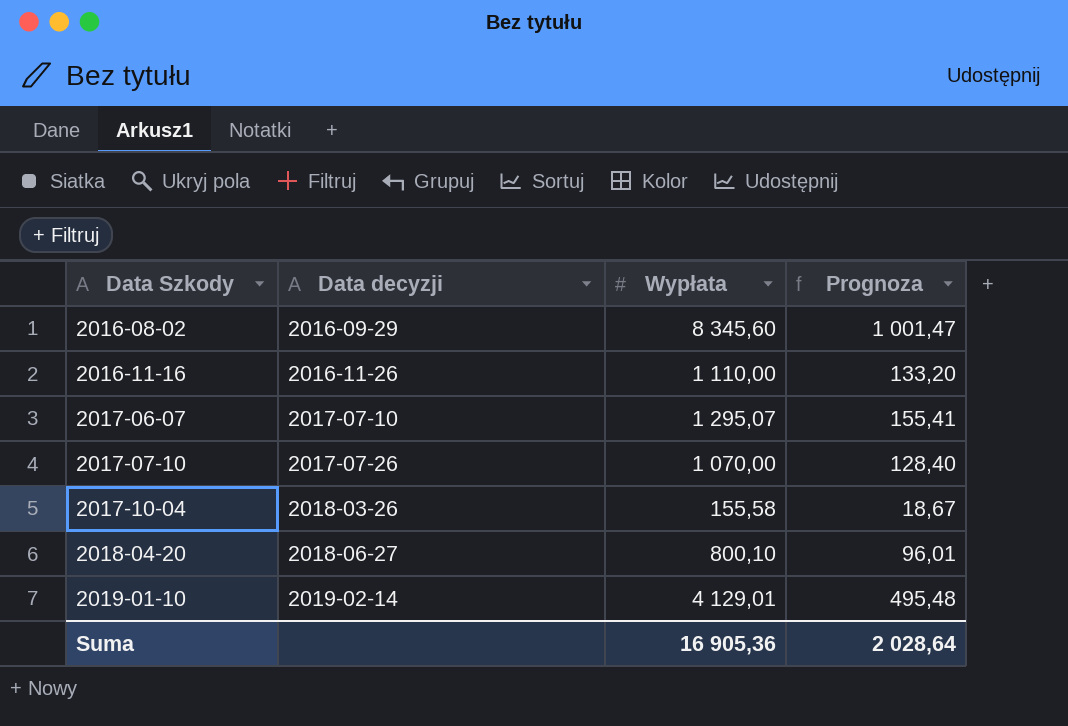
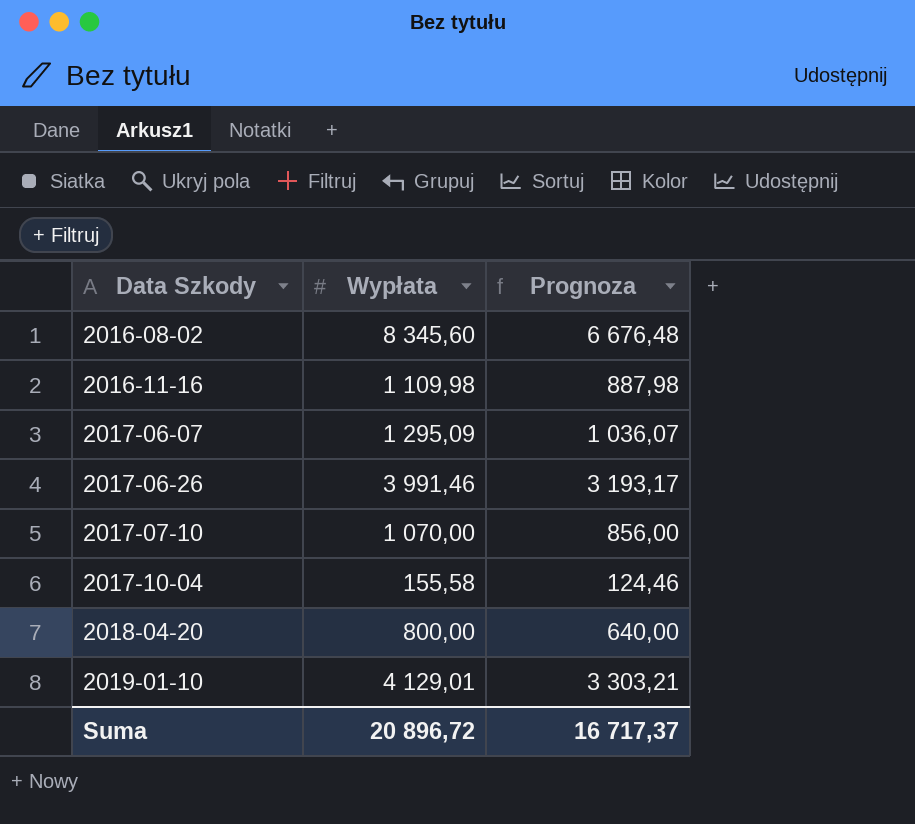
column Data decyzji | position: 2 -> none
column Prognoza | formula: [Wypłata] * 0,12 -> [Wypłata] * 0,8
2016-11-16 | Wypłata: 1 110,00 -> 1 109,98
2017-06-07 | Wypłata: 1 295,07 -> 1 295,09
row 2017-06-26: none -> 3 991,46 | 3 193,17
2018-04-20 | Wypłata: 800,10 -> 800,00
Suma | Wypłata: 16 905,36 -> 20 896,72
Suma | Prognoza: 2 028,64 -> 16 717,37

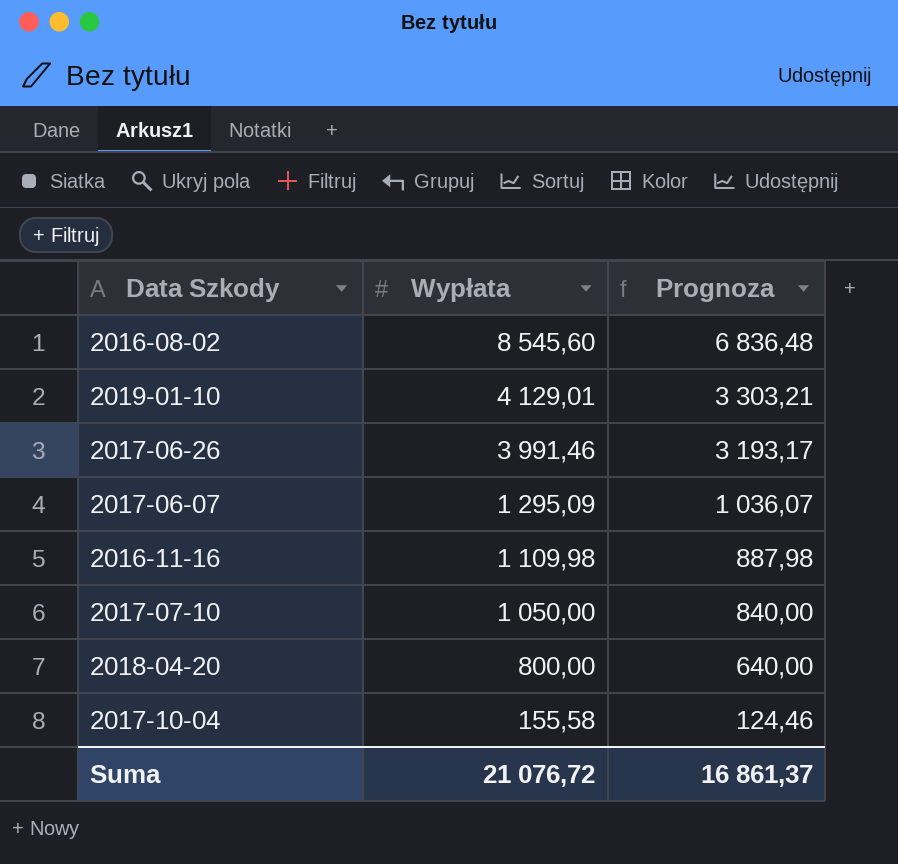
row order: Data Szkody ascending -> Wypłata descending
2016-08-02 | Wypłata: 8 345,60 -> 8 545,60
2016-08-02 | Prognoza: 6 676,48 -> 6 836,48
2017-07-10 | Wypłata: 1 070,00 -> 1 050,00
2017-07-10 | Prognoza: 856,00 -> 840,00
Suma | Wypłata: 20 896,72 -> 21 076,72
Suma | Prognoza: 16 717,37 -> 16 861,37

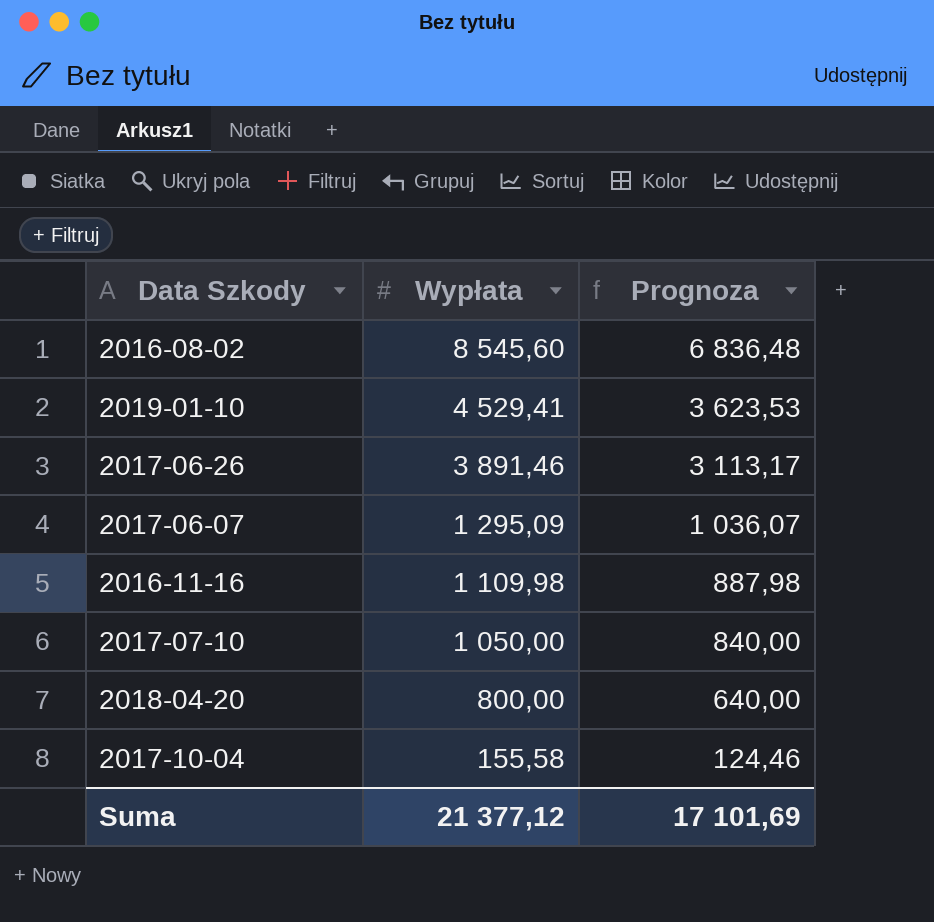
2019-01-10 | Wypłata: 4 129,01 -> 4 529,41
2019-01-10 | Prognoza: 3 303,21 -> 3 623,53
2017-06-26 | Wypłata: 3 991,46 -> 3 891,46
2017-06-26 | Prognoza: 3 193,17 -> 3 113,17
Suma | Wypłata: 21 076,72 -> 21 377,12
Suma | Prognoza: 16 861,37 -> 17 101,69

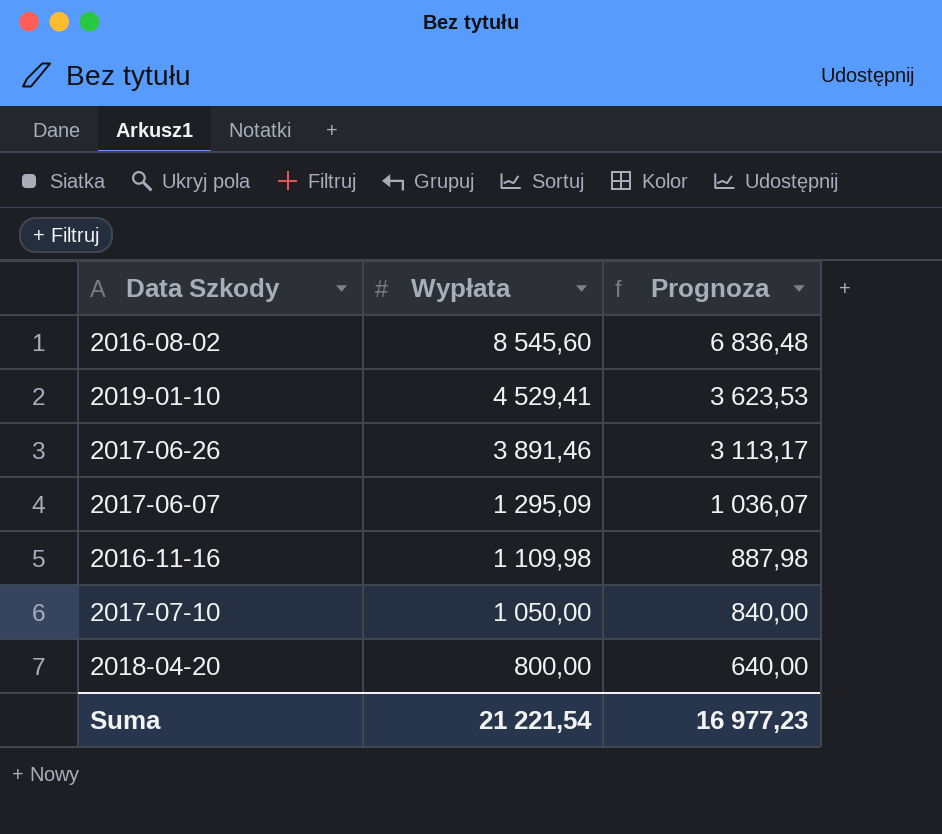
row 2017-10-04: 155,58 | 124,46 -> none
Suma | Wypłata: 21 377,12 -> 21 221,54
Suma | Prognoza: 17 101,69 -> 16 977,23

